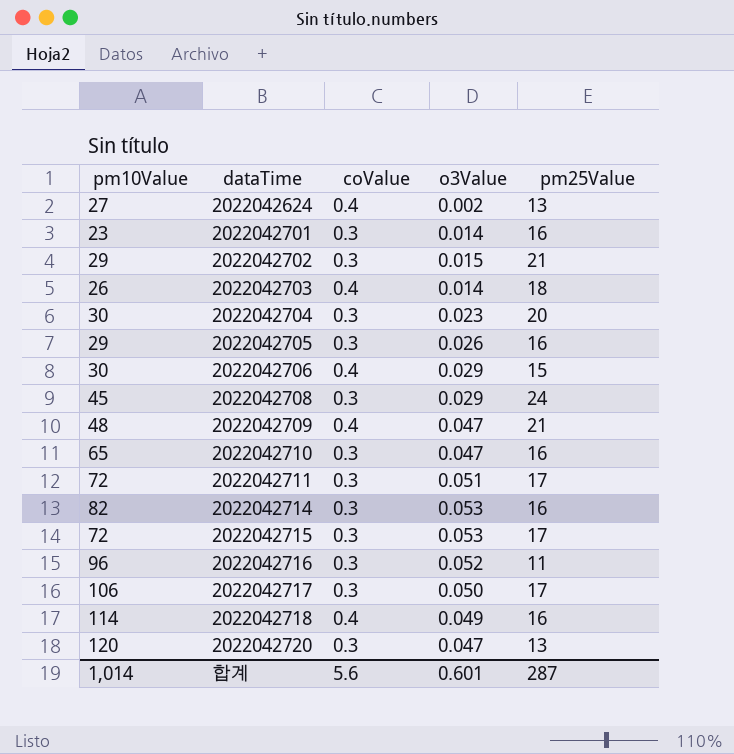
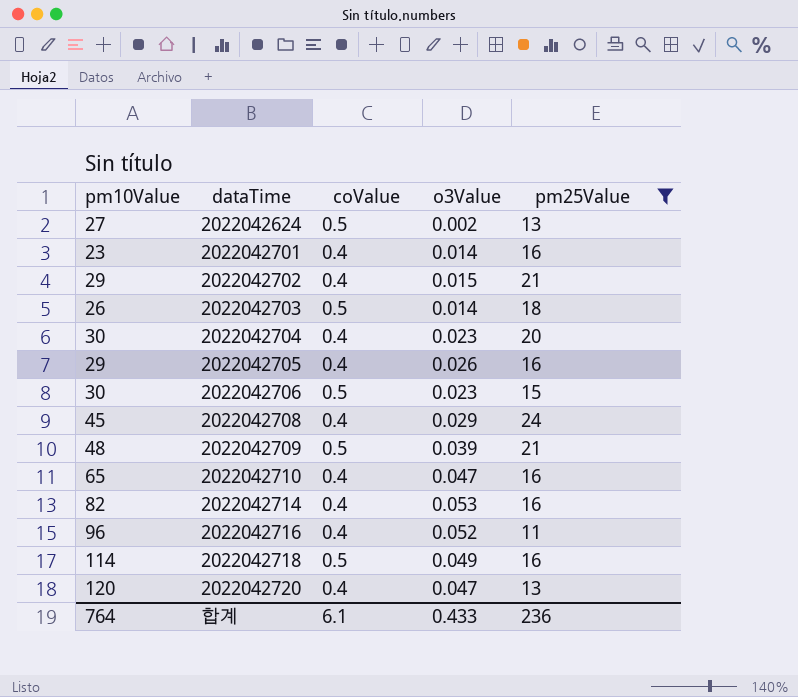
filter: none -> pm25Value != 17
2022042624 | coValue: 0.4 -> 0.5
2022042701 | coValue: 0.3 -> 0.4
2022042702 | coValue: 0.3 -> 0.4
2022042703 | coValue: 0.4 -> 0.5
2022042704 | coValue: 0.3 -> 0.4
2022042705 | coValue: 0.3 -> 0.4
2022042706 | coValue: 0.4 -> 0.5
2022042706 | o3Value: 0.029 -> 0.023
2022042708 | coValue: 0.3 -> 0.4
2022042709 | coValue: 0.4 -> 0.5
2022042709 | o3Value: 0.047 -> 0.039
2022042710 | coValue: 0.3 -> 0.4
2022042714 | coValue: 0.3 -> 0.4
2022042716 | coValue: 0.3 -> 0.4
2022042718 | coValue: 0.4 -> 0.5
2022042720 | coValue: 0.3 -> 0.4
합계 | pm10Value: 1,014 -> 764
합계 | coValue: 5.6 -> 6.1
합계 | o3Value: 0.601 -> 0.433
합계 | pm25Value: 287 -> 236

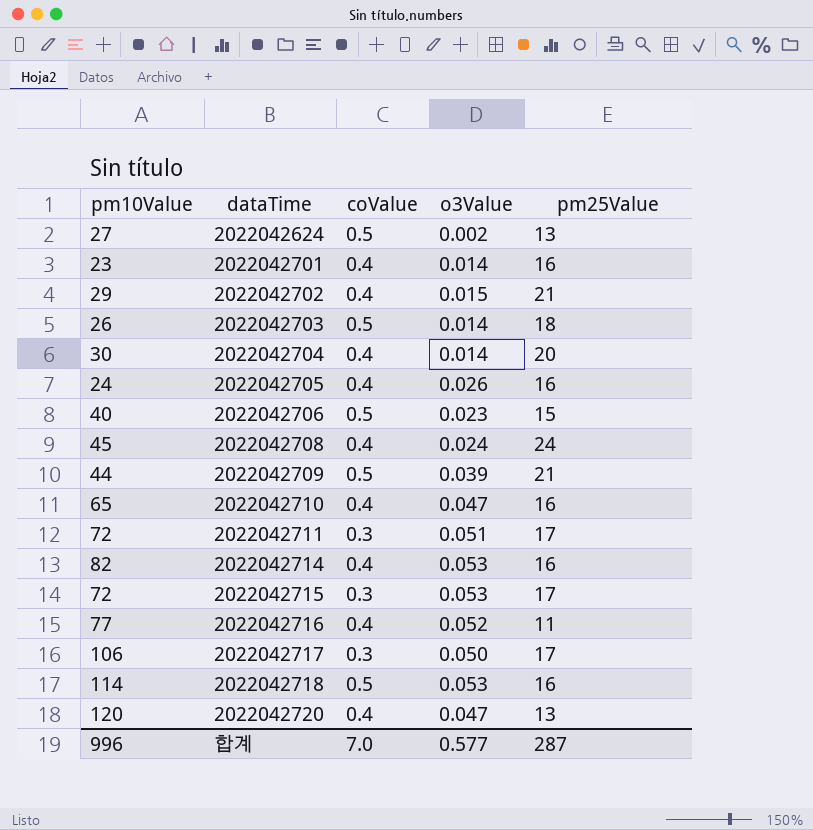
filter: pm25Value != 17 -> none
2022042704 | o3Value: 0.023 -> 0.014
2022042705 | pm10Value: 29 -> 24
2022042706 | pm10Value: 30 -> 40
2022042708 | o3Value: 0.029 -> 0.024
2022042709 | pm10Value: 48 -> 44
2022042716 | pm10Value: 96 -> 77
2022042718 | o3Value: 0.049 -> 0.053
합계 | pm10Value: 764 -> 996
합계 | coValue: 6.1 -> 7.0
합계 | o3Value: 0.433 -> 0.577
합계 | pm25Value: 236 -> 287

